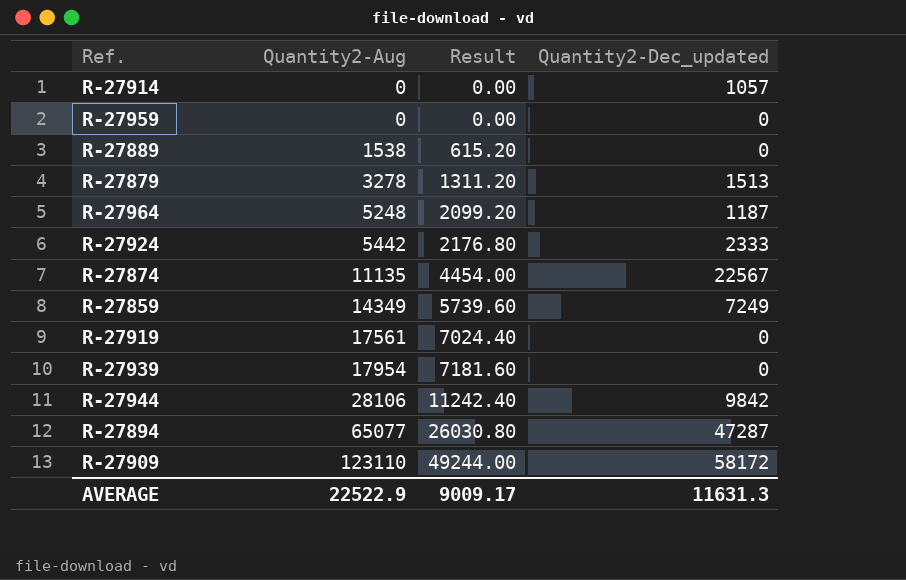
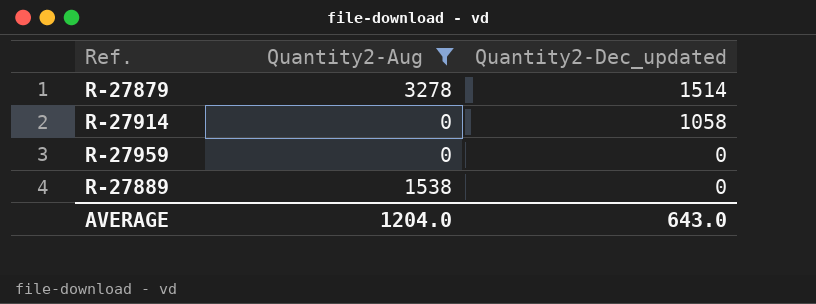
filter: none -> Quantity2-Aug <= 3278
row order: Quantity2-Aug ascending -> Quantity2-Dec_updated descending
column Result | formula: [Quantity2-Aug] * 0.4 -> none
R-27879 | Quantity2-Dec_updated: 1513 -> 1514
R-27914 | Quantity2-Dec_updated: 1057 -> 1058
AVERAGE | Quantity2-Aug: 22522.9 -> 1204.0
AVERAGE | Quantity2-Dec_updated: 11631.3 -> 643.0

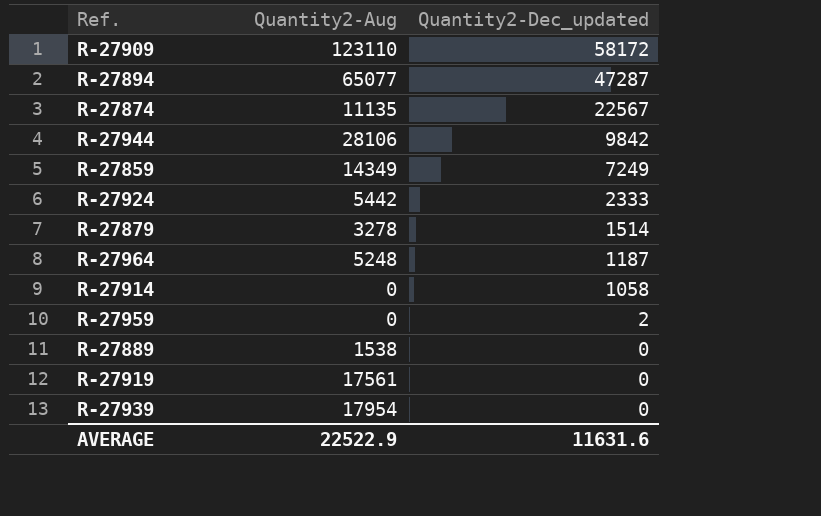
filter: Quantity2-Aug <= 3278 -> none
R-27959 | Quantity2-Dec_updated: 0 -> 2
AVERAGE | Quantity2-Aug: 1204.0 -> 22522.9
AVERAGE | Quantity2-Dec_updated: 643.0 -> 11631.6

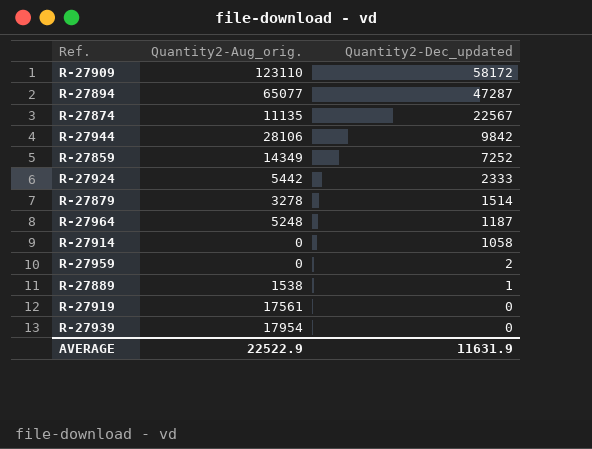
column name: Quantity2-Aug -> Quantity2-Aug_orig.
R-27859 | Quantity2-Dec_updated: 7249 -> 7252
R-27889 | Quantity2-Dec_updated: 0 -> 1
AVERAGE | Quantity2-Dec_updated: 11631.6 -> 11631.9

